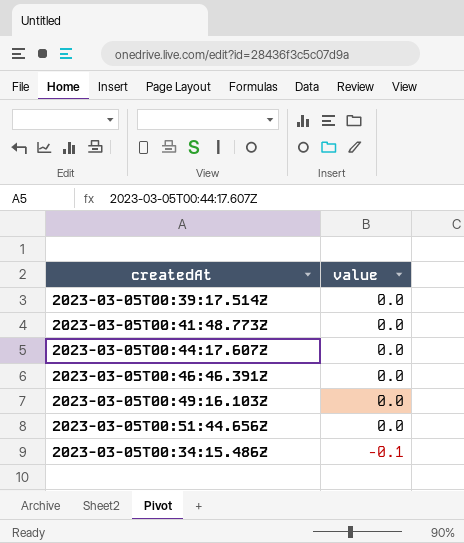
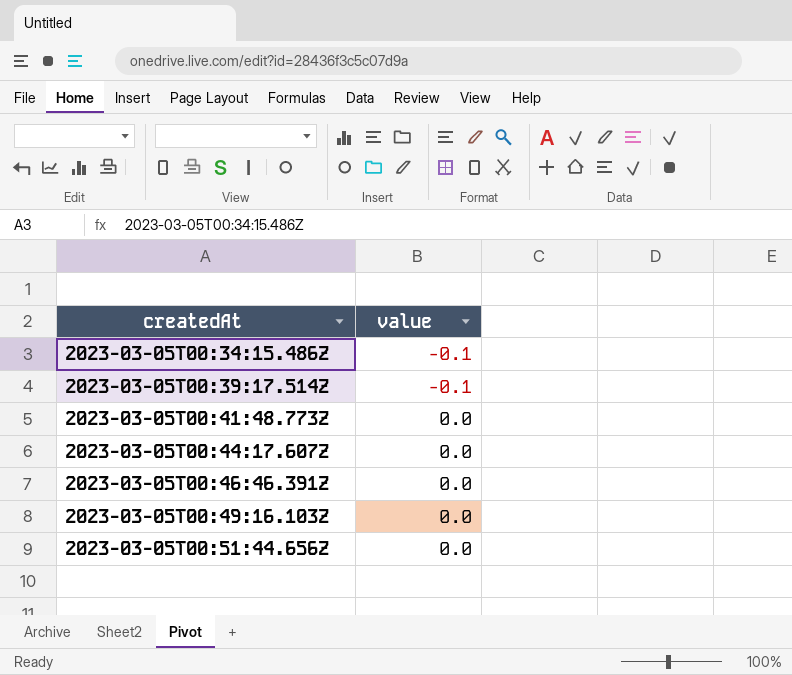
row order: value descending -> createdAt ascending
2023-03-05T00:39:17.514Z | value: 0.0 -> -0.1

